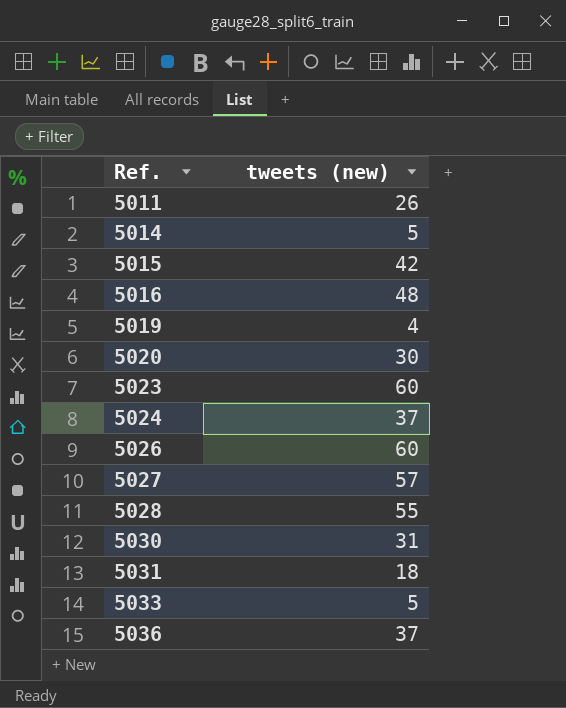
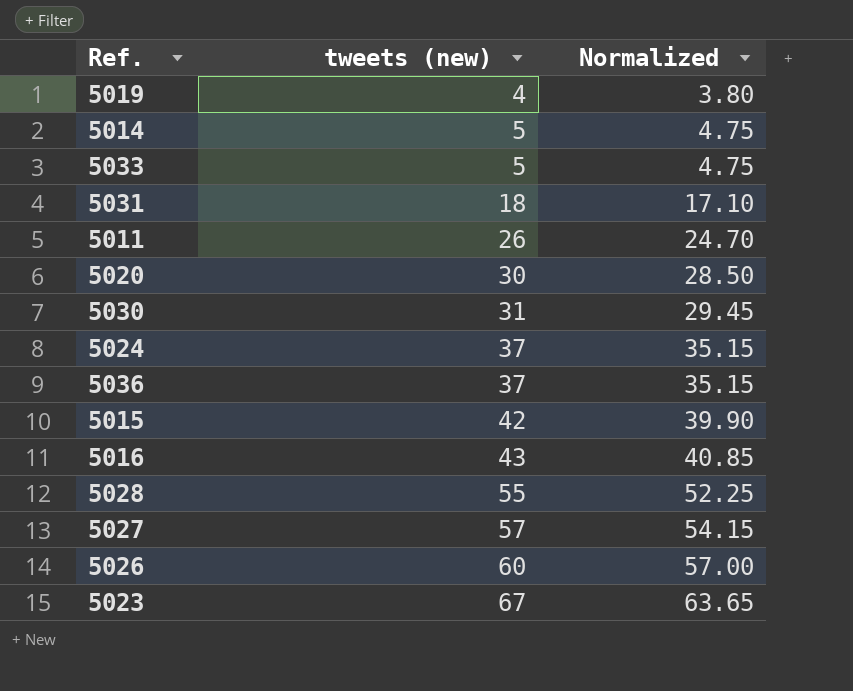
row order: Ref. ascending -> tweets (new) ascending
column Normalized | formula: none -> [tweets (new)] * 0.95
5016 | tweets (new): 48 -> 43
5023 | tweets (new): 60 -> 67

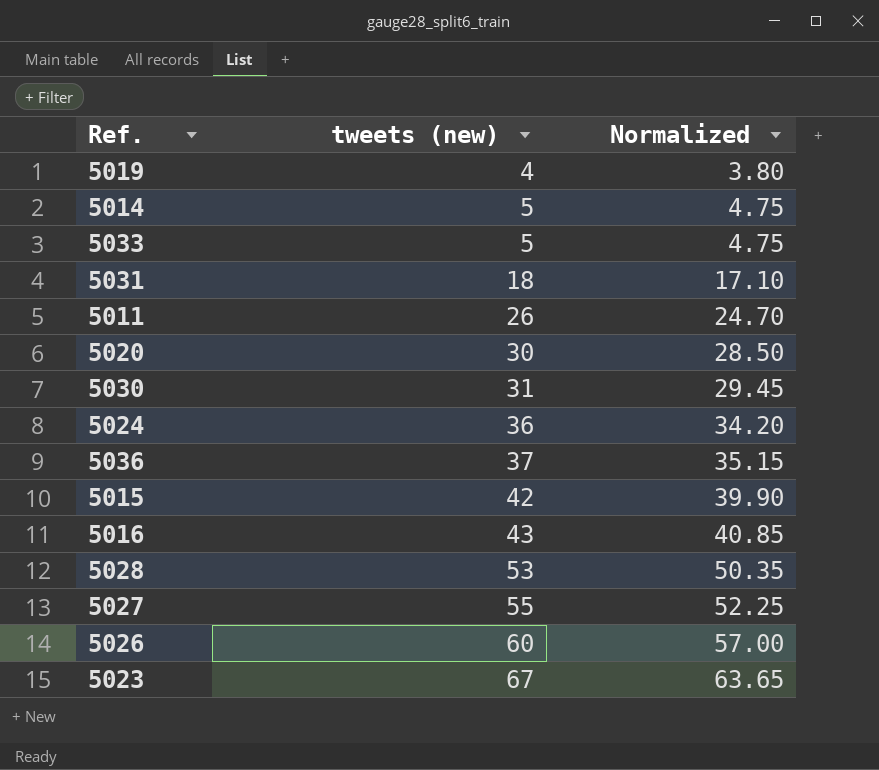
5024 | tweets (new): 37 -> 36
5024 | Normalized: 35.15 -> 34.20
5028 | tweets (new): 55 -> 53
5028 | Normalized: 52.25 -> 50.35
5027 | tweets (new): 57 -> 55
5027 | Normalized: 54.15 -> 52.25

